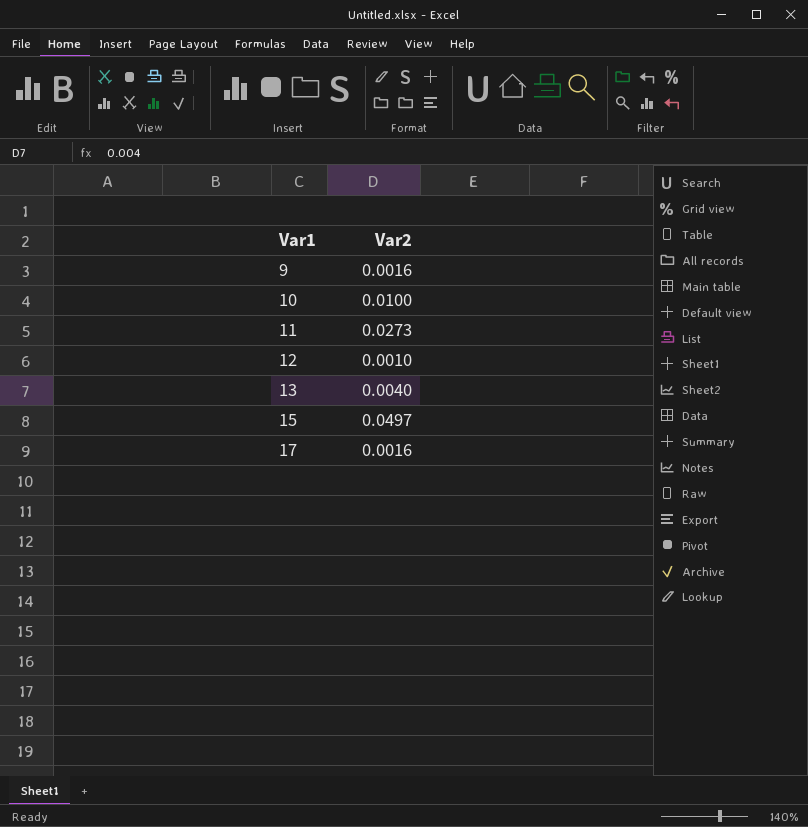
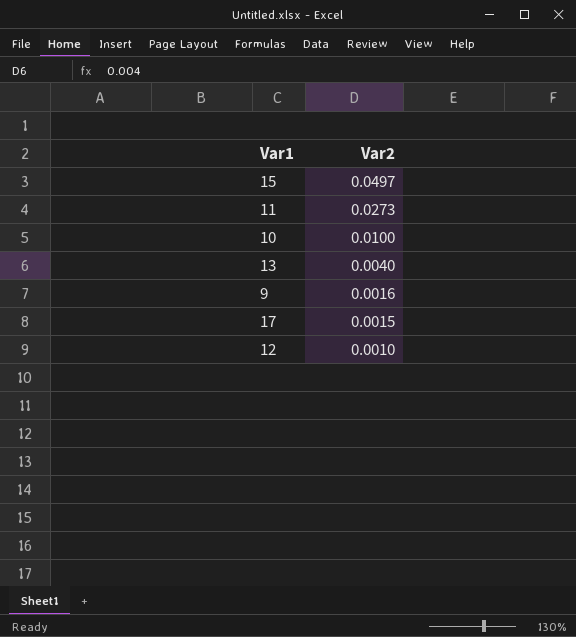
row order: Var1 ascending -> Var2 descending
17 | Var2: 0.0016 -> 0.0015

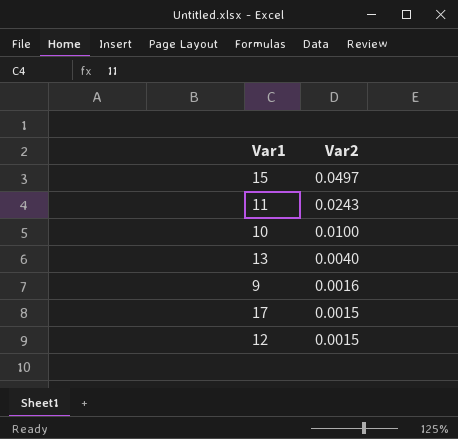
11 | Var2: 0.0273 -> 0.0243
12 | Var2: 0.0010 -> 0.0015

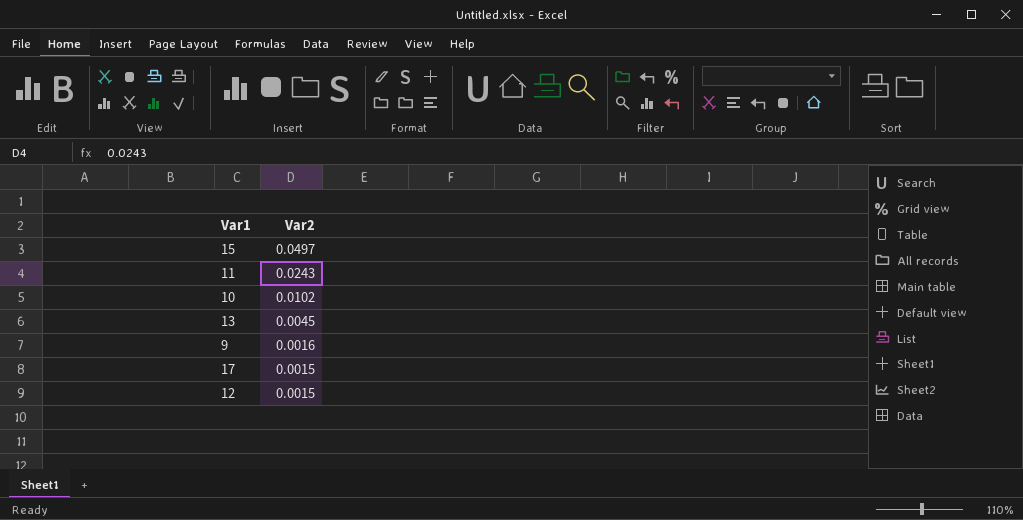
10 | Var2: 0.0100 -> 0.0102
13 | Var2: 0.0040 -> 0.0045

